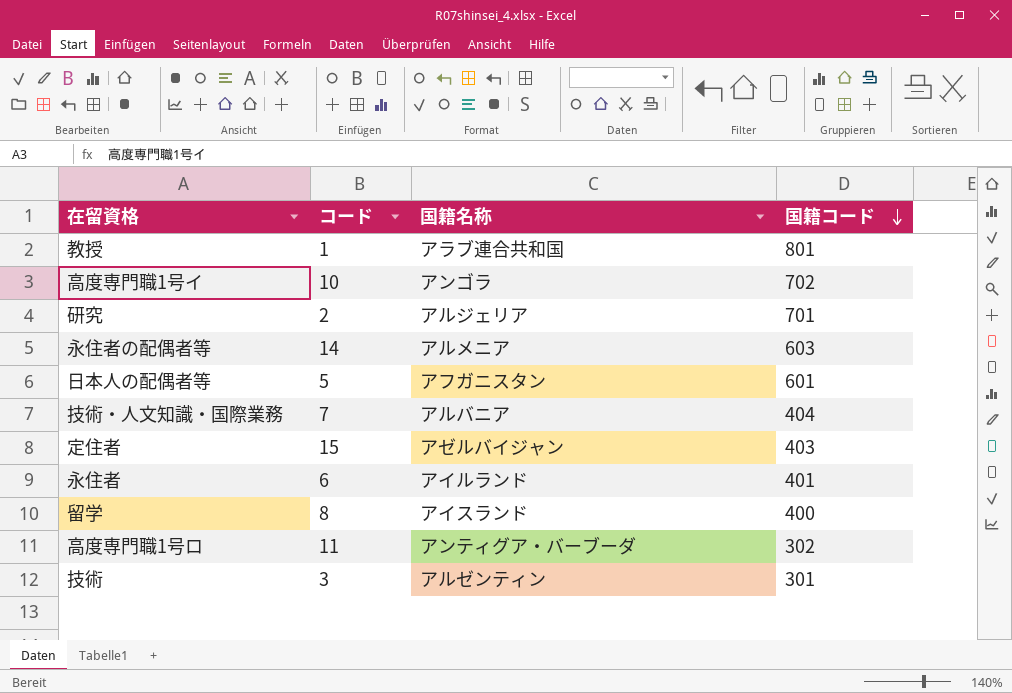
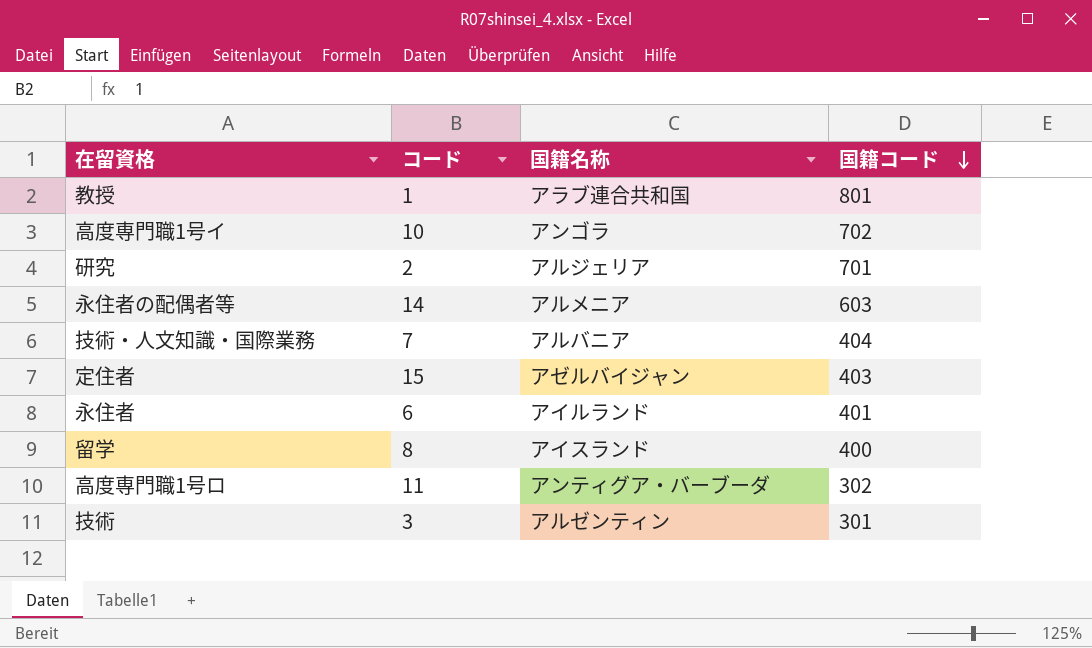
row 日本人の配偶者等: 5 | アフガニスタン | 601 -> none

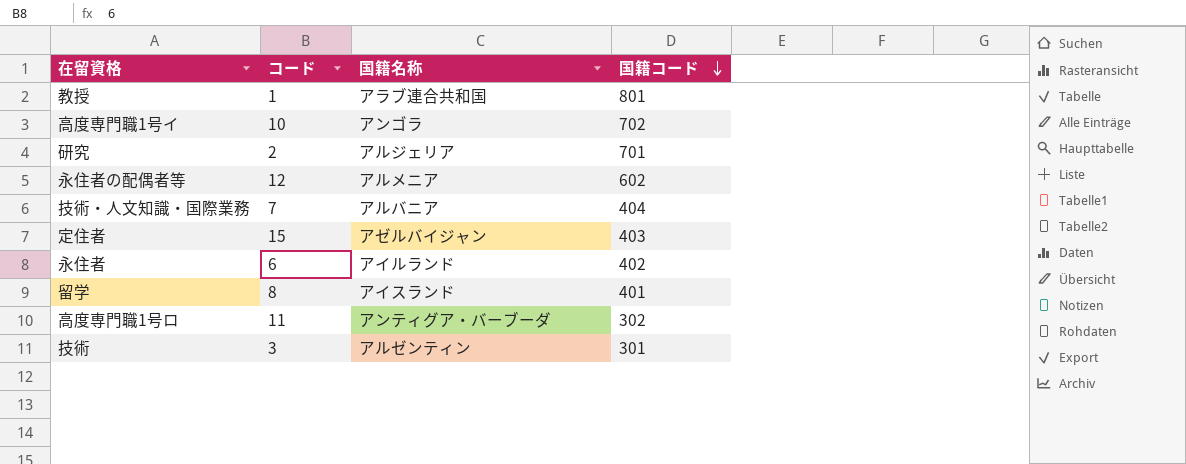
永住者の配偶者等 | コード: 14 -> 12
永住者の配偶者等 | 国籍コード: 603 -> 602
永住者 | 国籍コード: 401 -> 402
留学 | 国籍コード: 400 -> 401

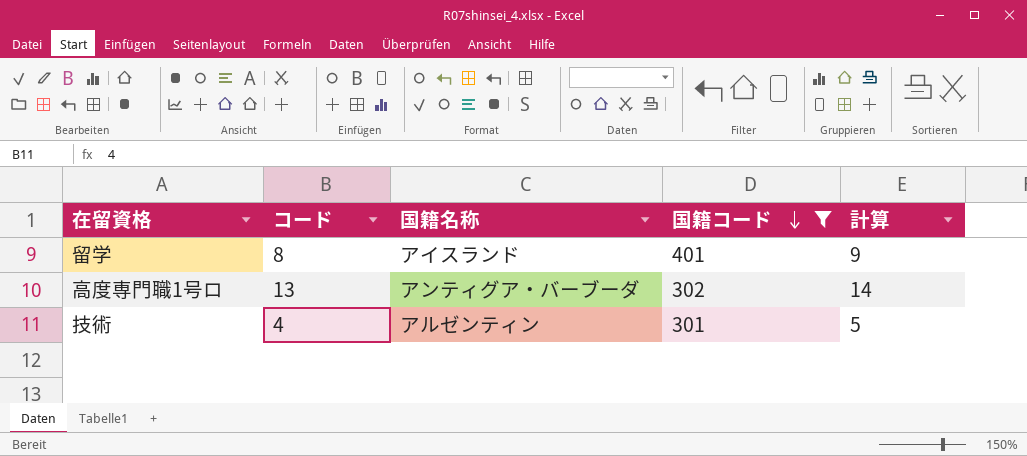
filter: none -> 国籍コード <= 401
column 計算 | formula: none -> [コード] + 1
高度専門職1号ロ | コード: 11 -> 13
技術 | コード: 3 -> 4

